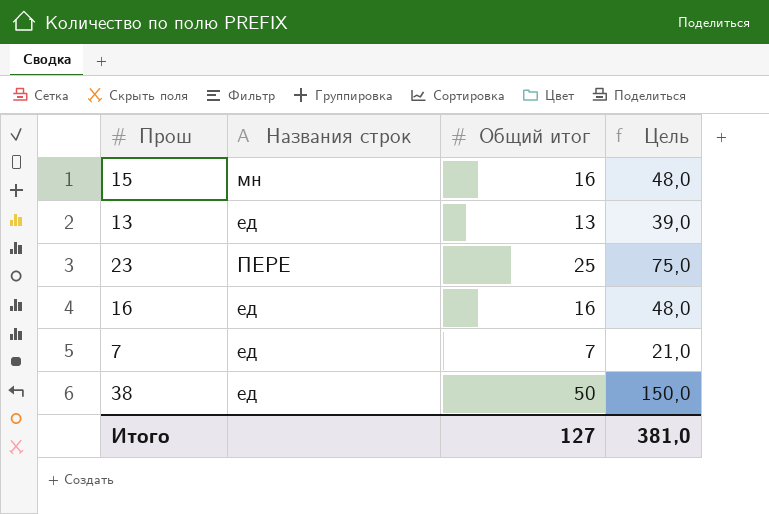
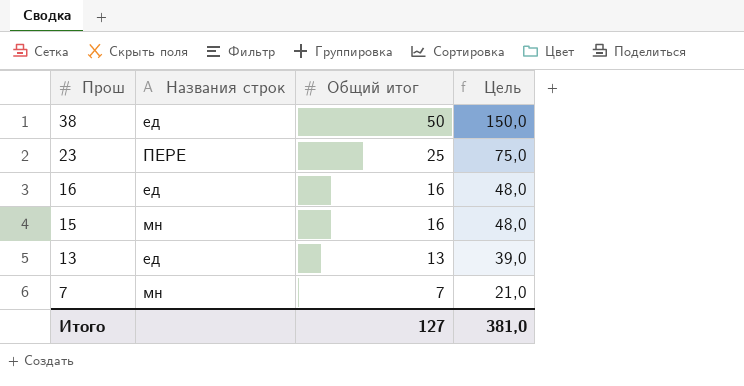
row order: none -> Прош descending
7 | Названия строк: ед -> мн

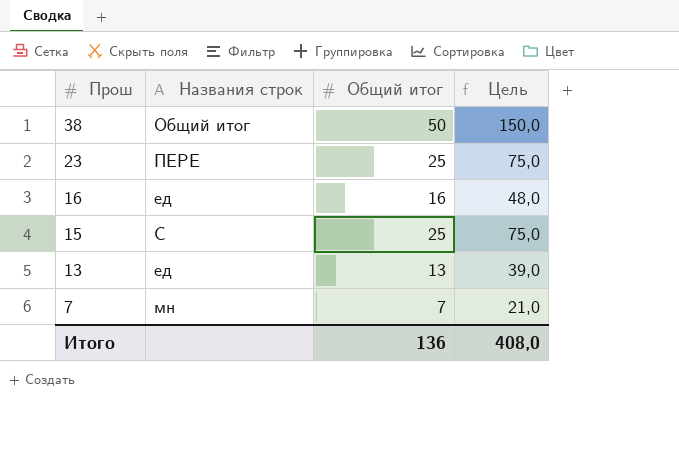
38 | Названия строк: ед -> Общий итог
15 | Названия строк: мн -> C
15 | Общий итог: 16 -> 25
15 | Цель: 48,0 -> 75,0
Итого | Общий итог: 127 -> 136
Итого | Цель: 381,0 -> 408,0

